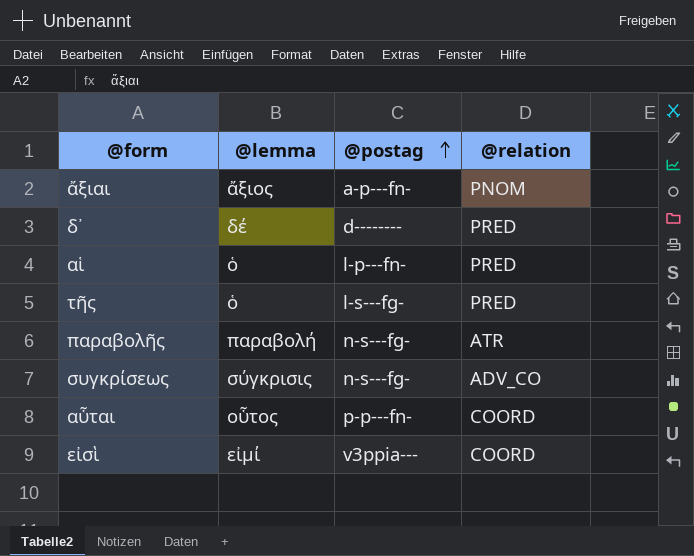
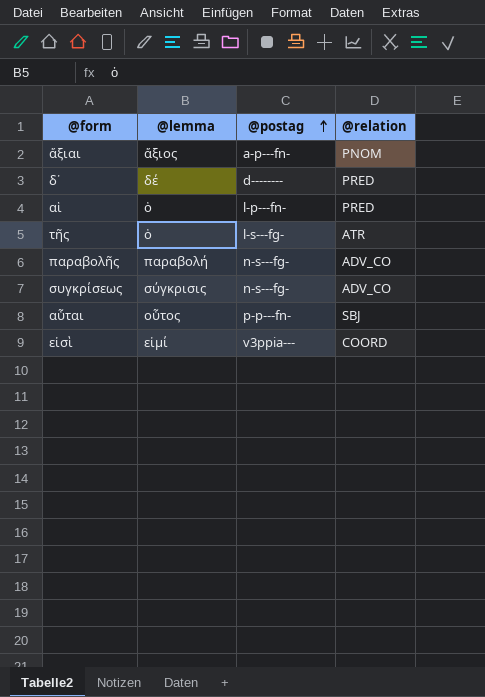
τῆς | @relation: PRED -> ATR
παραβολῆς | @relation: ATR -> ADV_CO
αὗται | @relation: COORD -> SBJ

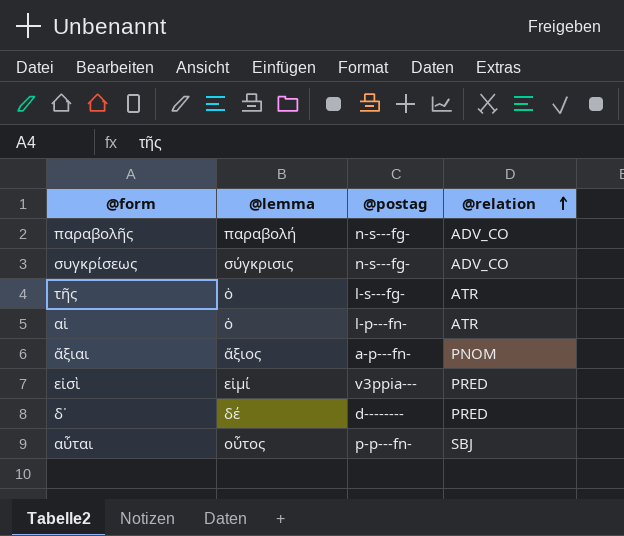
row order: @postag ascending -> @relation ascending
αἱ | @relation: PRED -> ATR
εἰσὶ | @relation: COORD -> PRED

